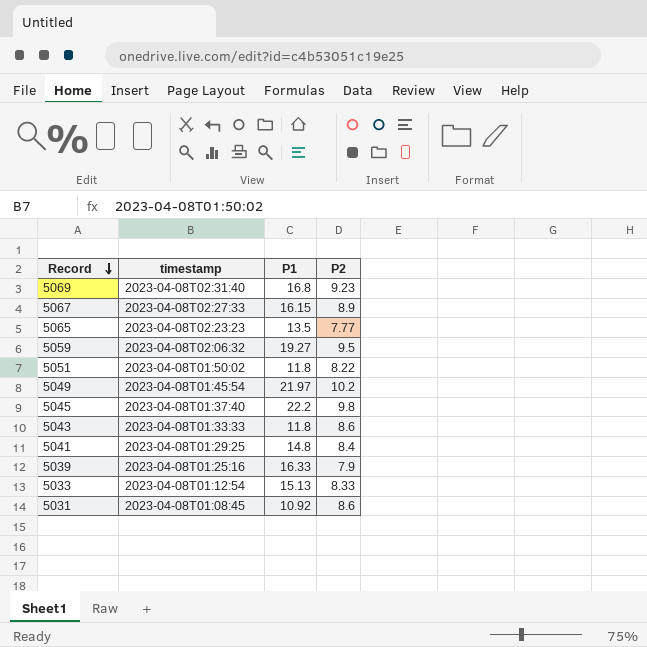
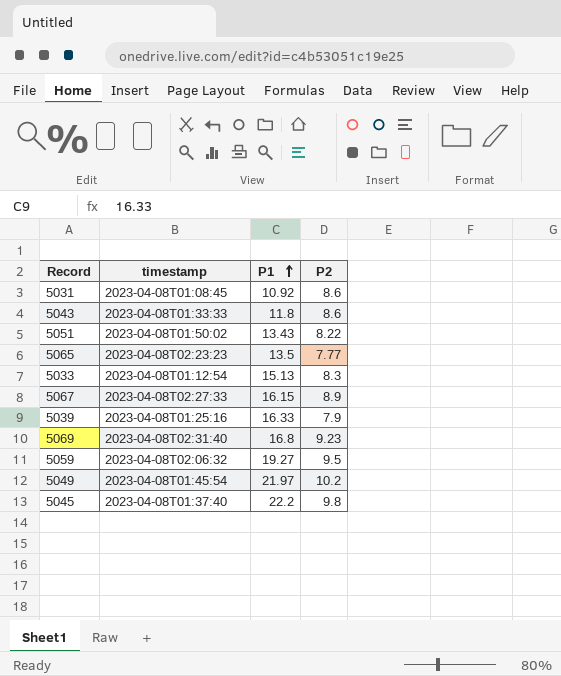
row order: Record descending -> P1 ascending
row 5041: 2023-04-08T01:29:25 | 14.8 | 8.4 -> none
5051 | P1: 11.8 -> 13.43
5033 | P2: 8.33 -> 8.3

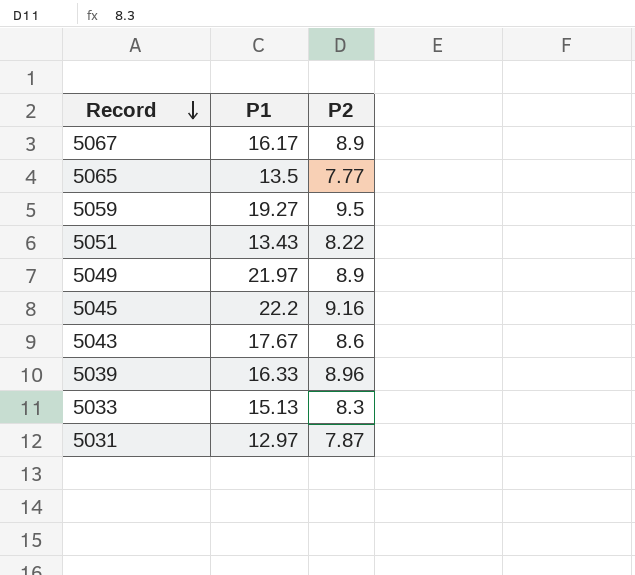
row order: P1 ascending -> Record descending
column timestamp | position: 2 -> none
row 5069: 2023-04-08T02:31:40 | 16.8 | 9.23 -> none
5067 | P1: 16.15 -> 16.17
5049 | P2: 10.2 -> 8.9
5045 | P2: 9.8 -> 9.16
5043 | P1: 11.8 -> 17.67
5039 | P2: 7.9 -> 8.96
5031 | P1: 10.92 -> 12.97
5031 | P2: 8.6 -> 7.87

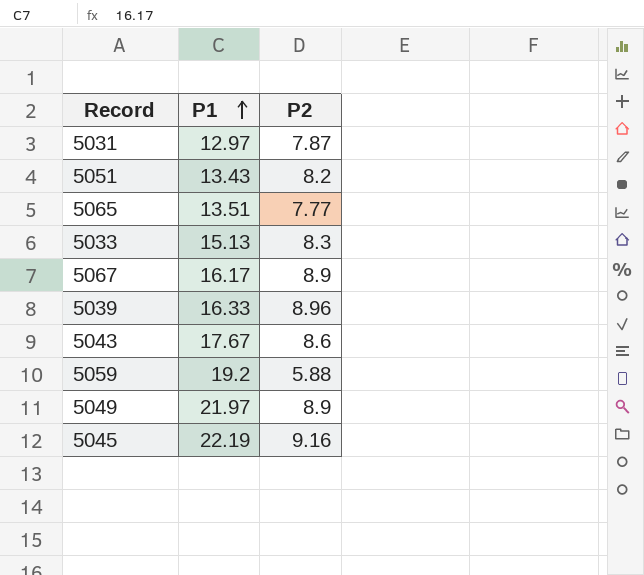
row order: Record descending -> P1 ascending
5051 | P2: 8.22 -> 8.2
5065 | P1: 13.5 -> 13.51
5059 | P1: 19.27 -> 19.2
5059 | P2: 9.5 -> 5.88
5045 | P1: 22.2 -> 22.19

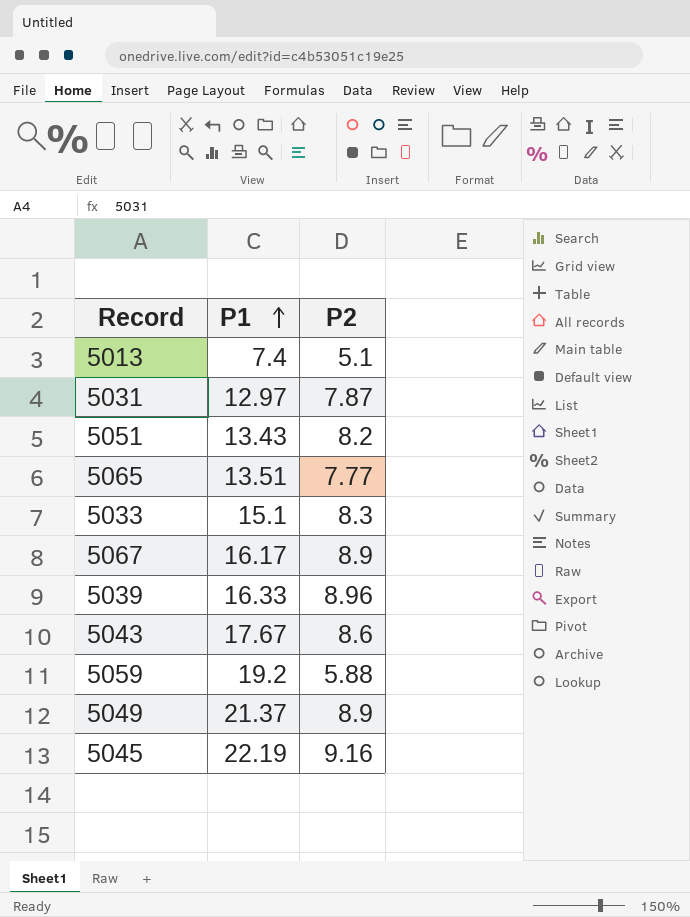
row 5013: none -> 7.4 | 5.1
5033 | P1: 15.13 -> 15.1
5049 | P1: 21.97 -> 21.37

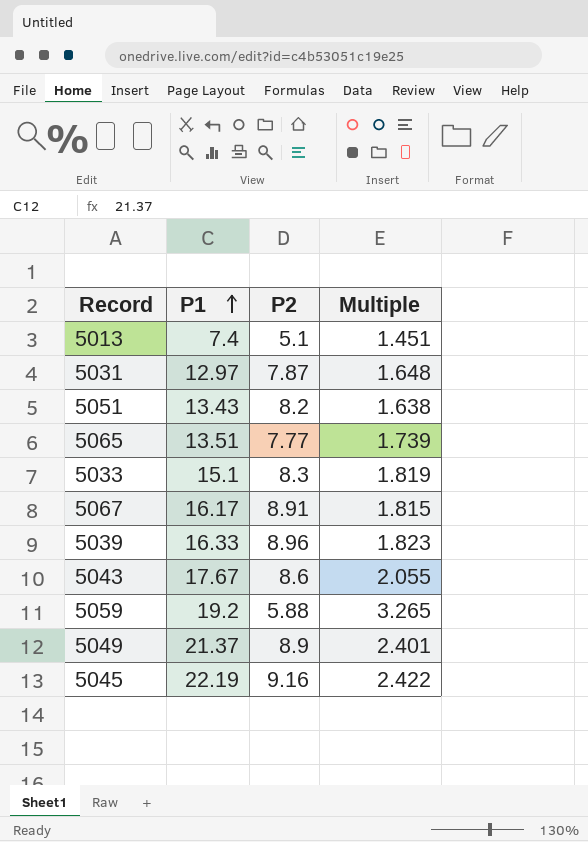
column Multiple | formula: none -> [P1] / [P2]
5067 | P2: 8.9 -> 8.91

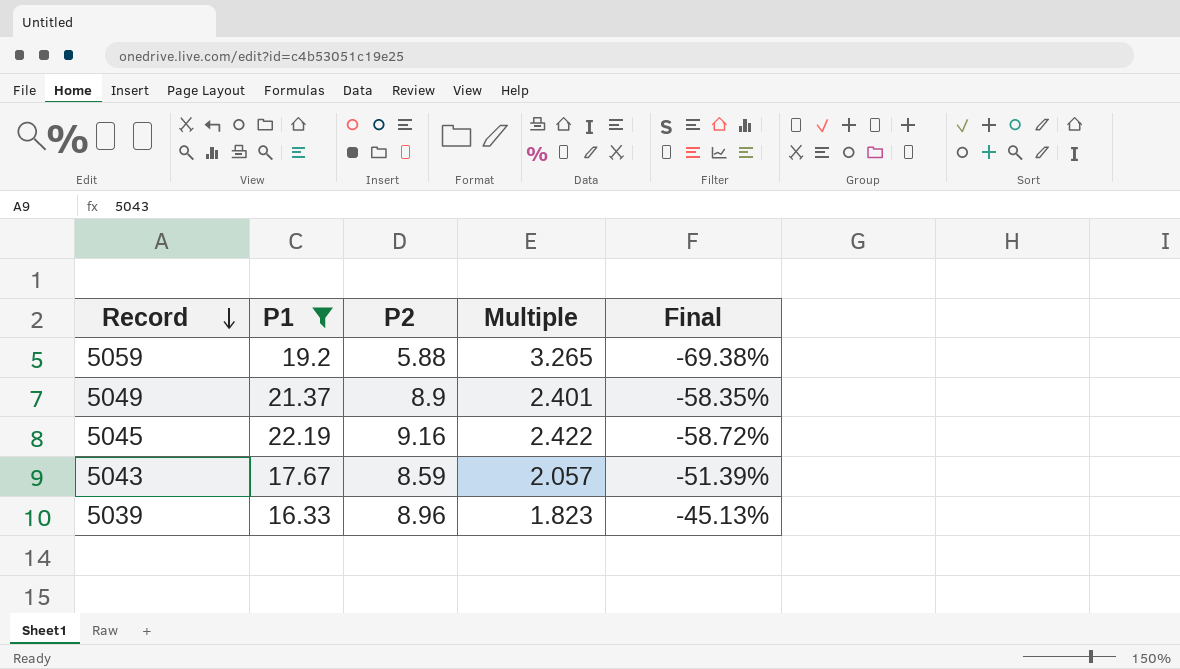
filter: none -> P1 >= 16.33
row order: P1 ascending -> Record descending
column Final | formula: none -> ([P2] - [P1]) / [P1]
5043 | P2: 8.6 -> 8.59
5043 | Multiple: 2.055 -> 2.057

